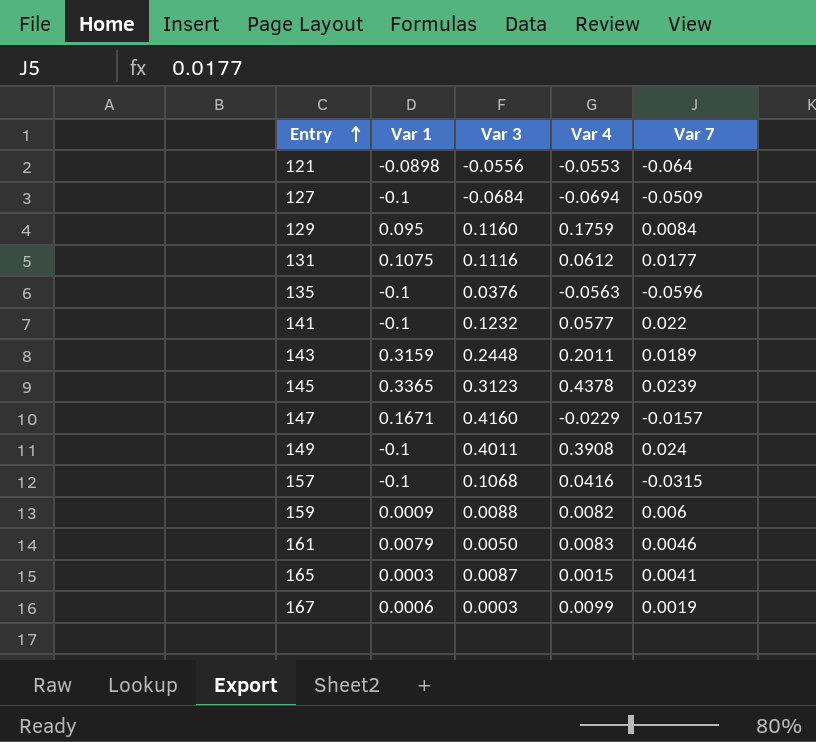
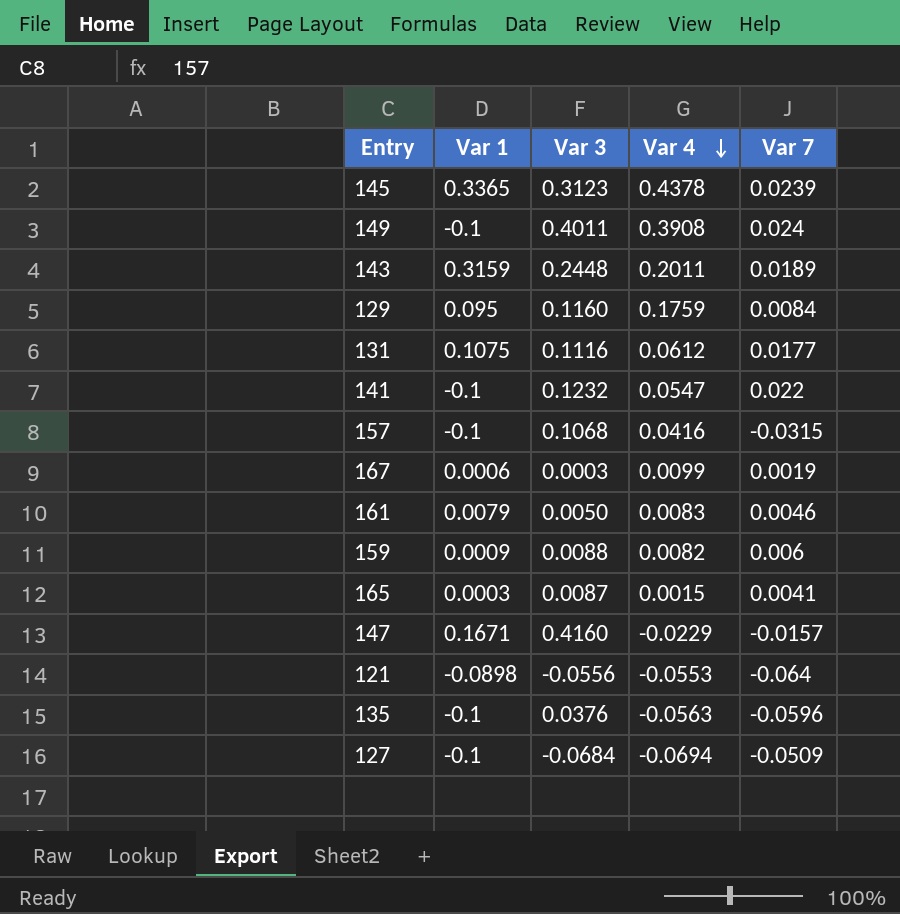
row order: Entry ascending -> Var 4 descending
141 | Var 4: 0.0577 -> 0.0547

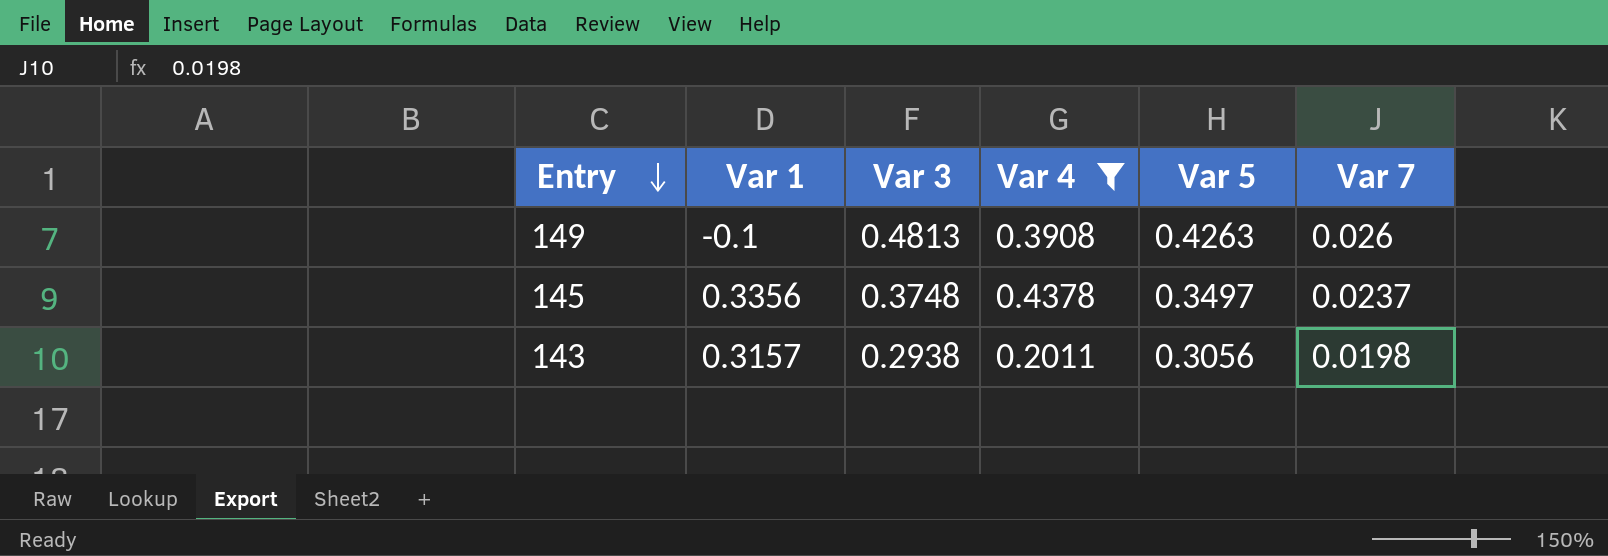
filter: none -> Var 4 >= 0.2011
row order: Var 4 descending -> Entry descending
column Var 5 | position: none -> 5
149 | Var 3: 0.4011 -> 0.4813
149 | Var 7: 0.024 -> 0.026
145 | Var 1: 0.3365 -> 0.3356
145 | Var 3: 0.3123 -> 0.3748
145 | Var 7: 0.0239 -> 0.0237
143 | Var 1: 0.3159 -> 0.3157
143 | Var 3: 0.2448 -> 0.2938
143 | Var 7: 0.0189 -> 0.0198

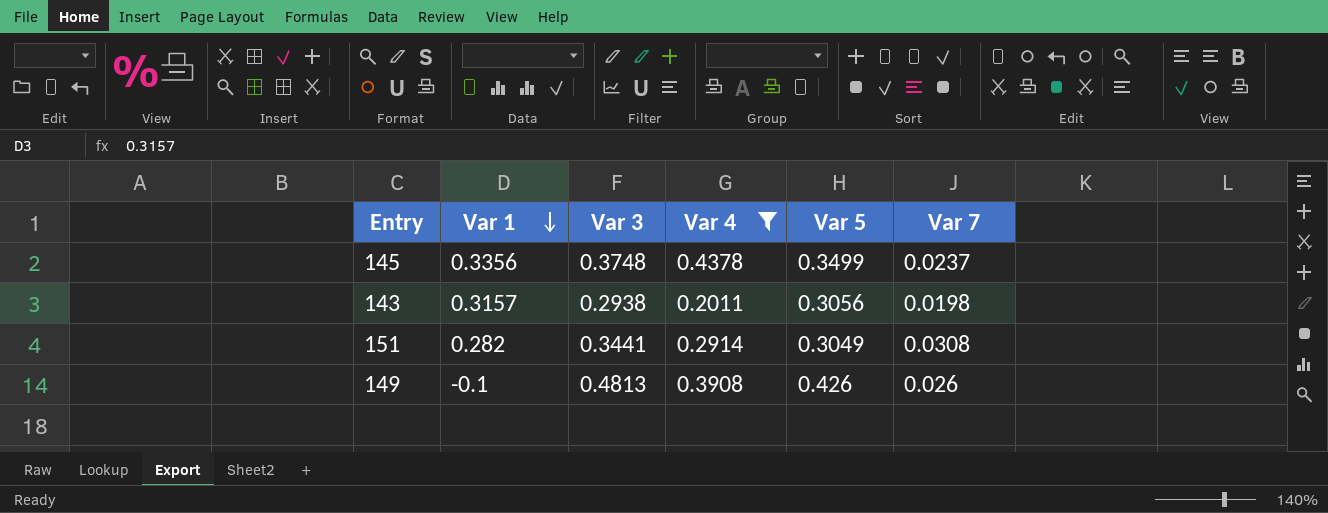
row order: Entry descending -> Var 1 descending
145 | Var 5: 0.3497 -> 0.3499
row 151: none -> 0.282 | 0.3441 | 0.2914 | 0.3049 | 0.0308
149 | Var 5: 0.4263 -> 0.426

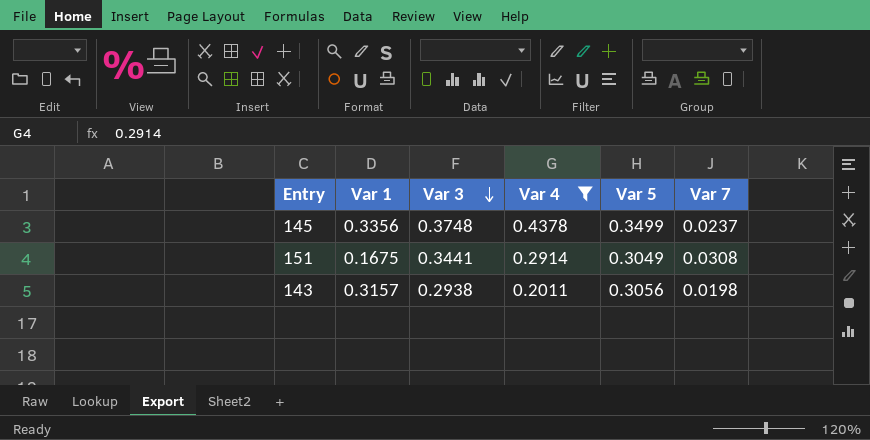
row order: Var 1 descending -> Var 3 descending
row 149: -0.1 | 0.4813 | 0.3908 | 0.426 | 0.026 -> none
151 | Var 1: 0.282 -> 0.1675

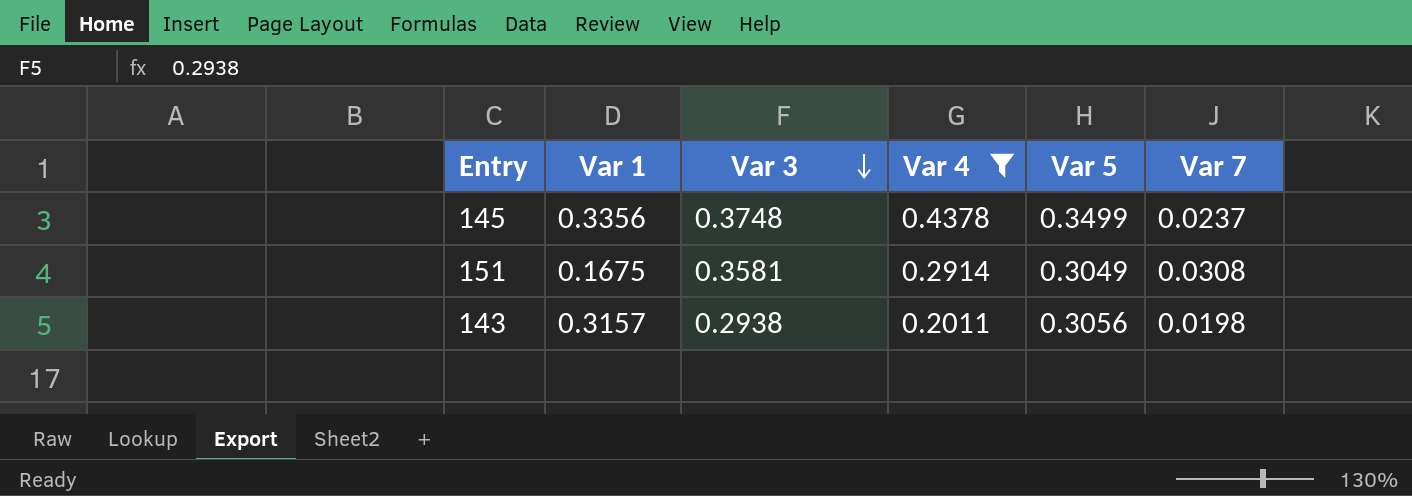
151 | Var 3: 0.3441 -> 0.3581

